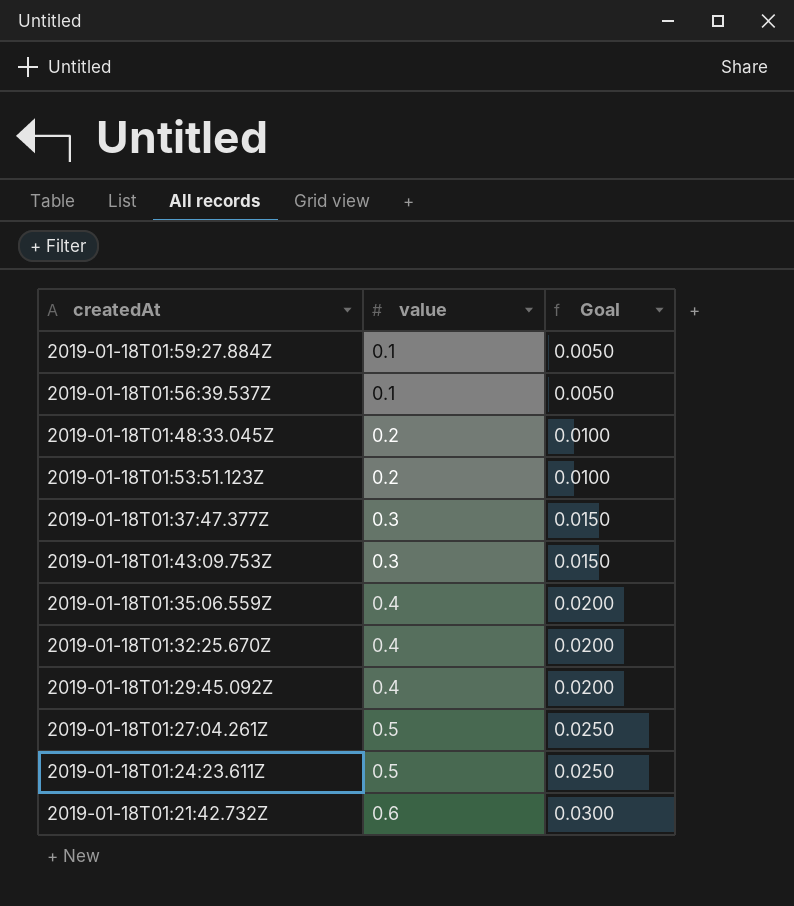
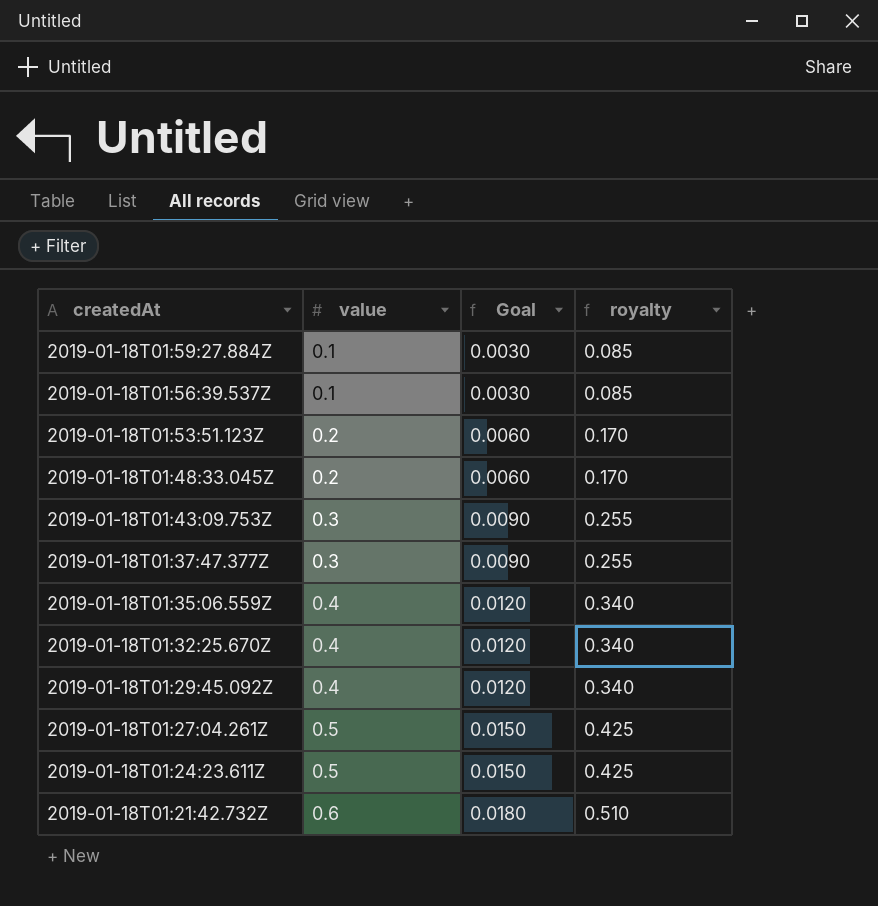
row order: value ascending -> createdAt descending
column Goal | formula: [value] * 0.05 -> [value] * 0.03
column royalty | formula: none -> [value] * 0.85

